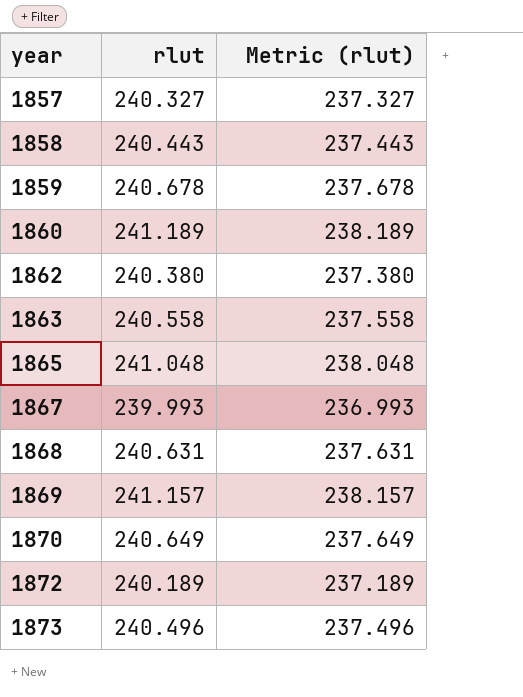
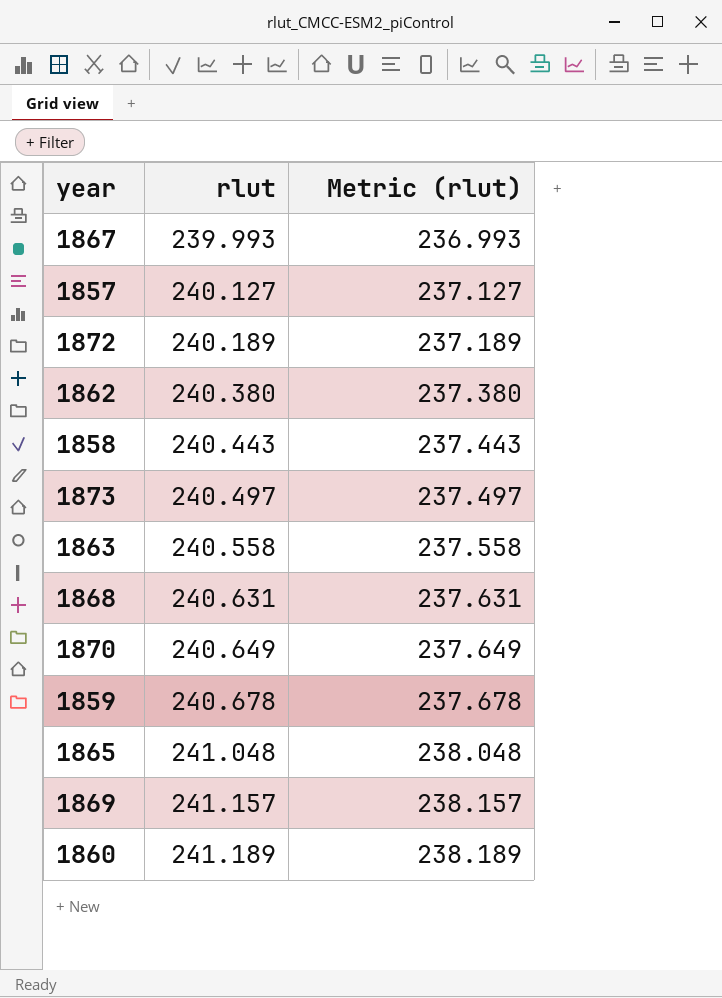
row order: year ascending -> rlut ascending
1857 | rlut: 240.327 -> 240.127
1857 | Metric (rlut): 237.327 -> 237.127
1873 | rlut: 240.496 -> 240.497
1873 | Metric (rlut): 237.496 -> 237.497

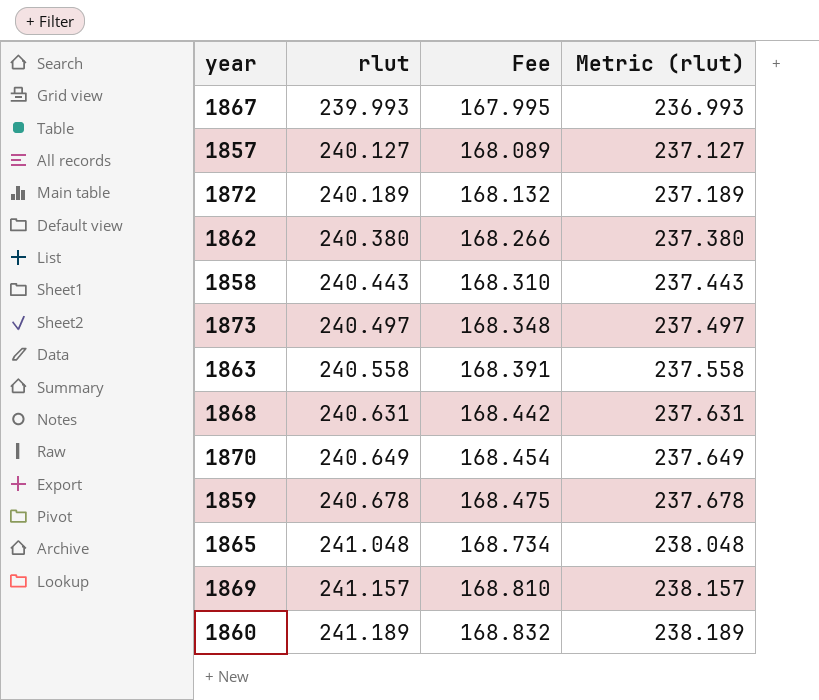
column Fee | formula: none -> [rlut] * 0.7

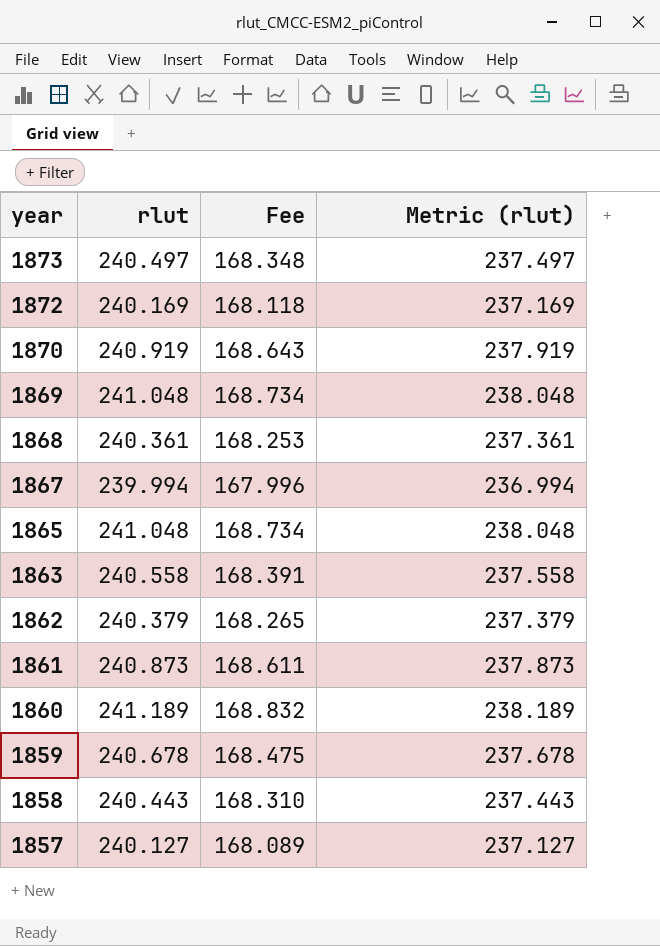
row order: rlut ascending -> year descending
1872 | rlut: 240.189 -> 240.169
1872 | Fee: 168.132 -> 168.118
1872 | Metric (rlut): 237.189 -> 237.169
1870 | rlut: 240.649 -> 240.919
1870 | Fee: 168.454 -> 168.643
1870 | Metric (rlut): 237.649 -> 237.919
1869 | rlut: 241.157 -> 241.048
1869 | Fee: 168.810 -> 168.734
1869 | Metric (rlut): 238.157 -> 238.048
1868 | rlut: 240.631 -> 240.361
1868 | Fee: 168.442 -> 168.253
1868 | Metric (rlut): 237.631 -> 237.361
1867 | rlut: 239.993 -> 239.994
1867 | Fee: 167.995 -> 167.996
1867 | Metric (rlut): 236.993 -> 236.994
1862 | rlut: 240.380 -> 240.379
1862 | Fee: 168.266 -> 168.265
1862 | Metric (rlut): 237.380 -> 237.379
row 1861: none -> 240.873 | 168.611 | 237.873

